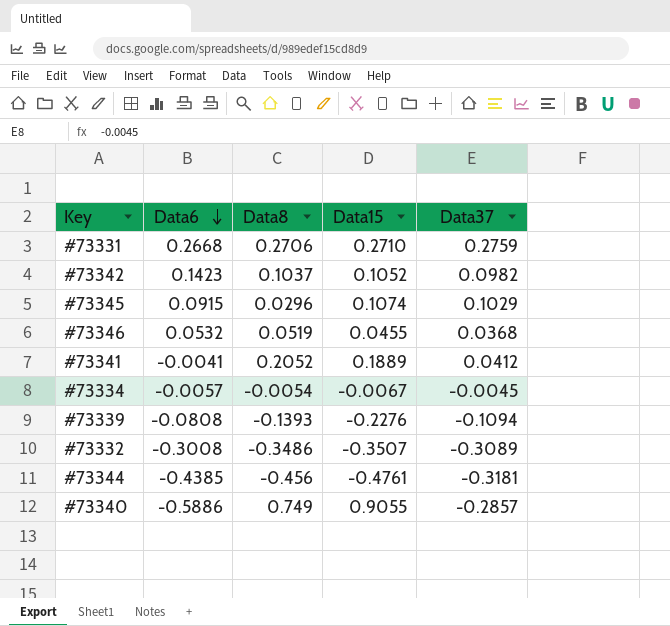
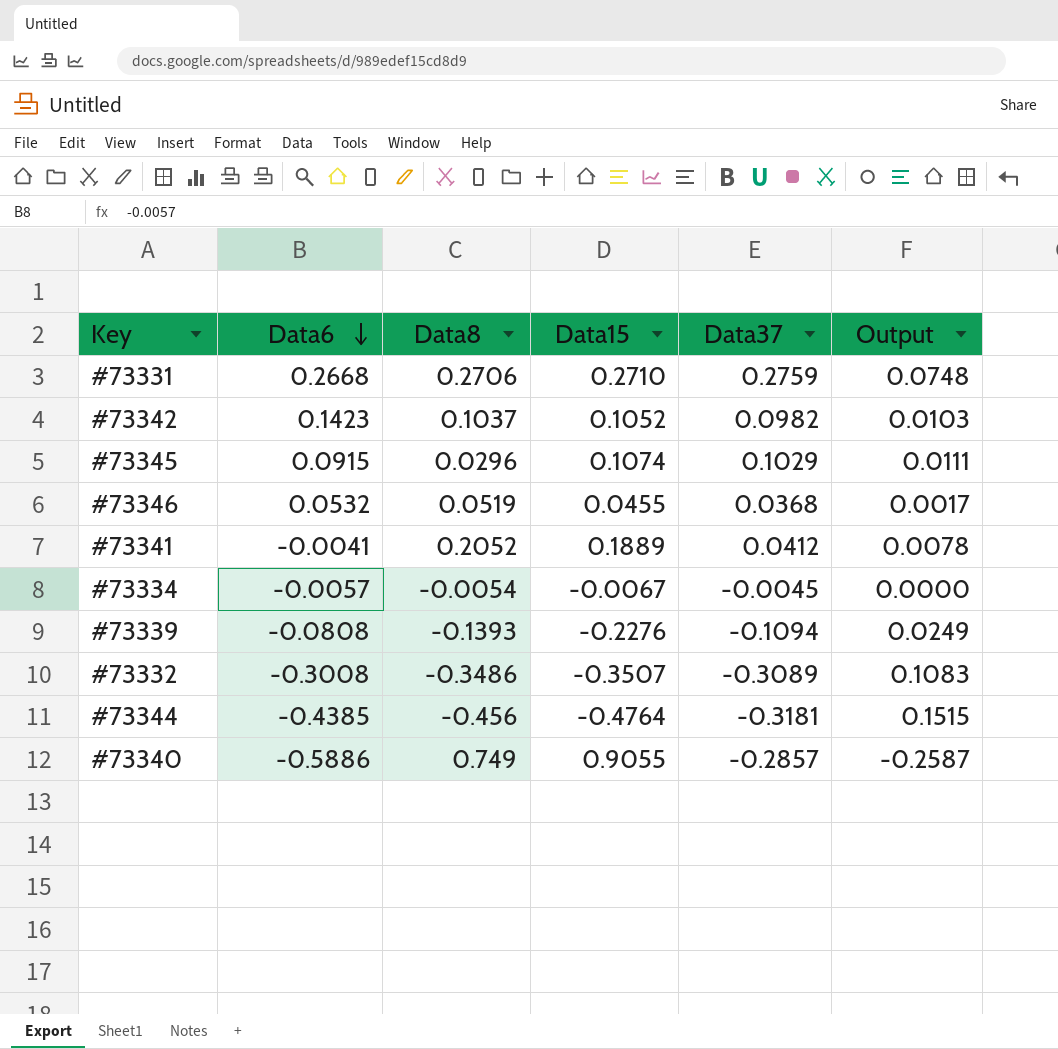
column Output | formula: none -> [Data15] * [Data37]
#73344 | Data15: -0.4761 -> -0.4764

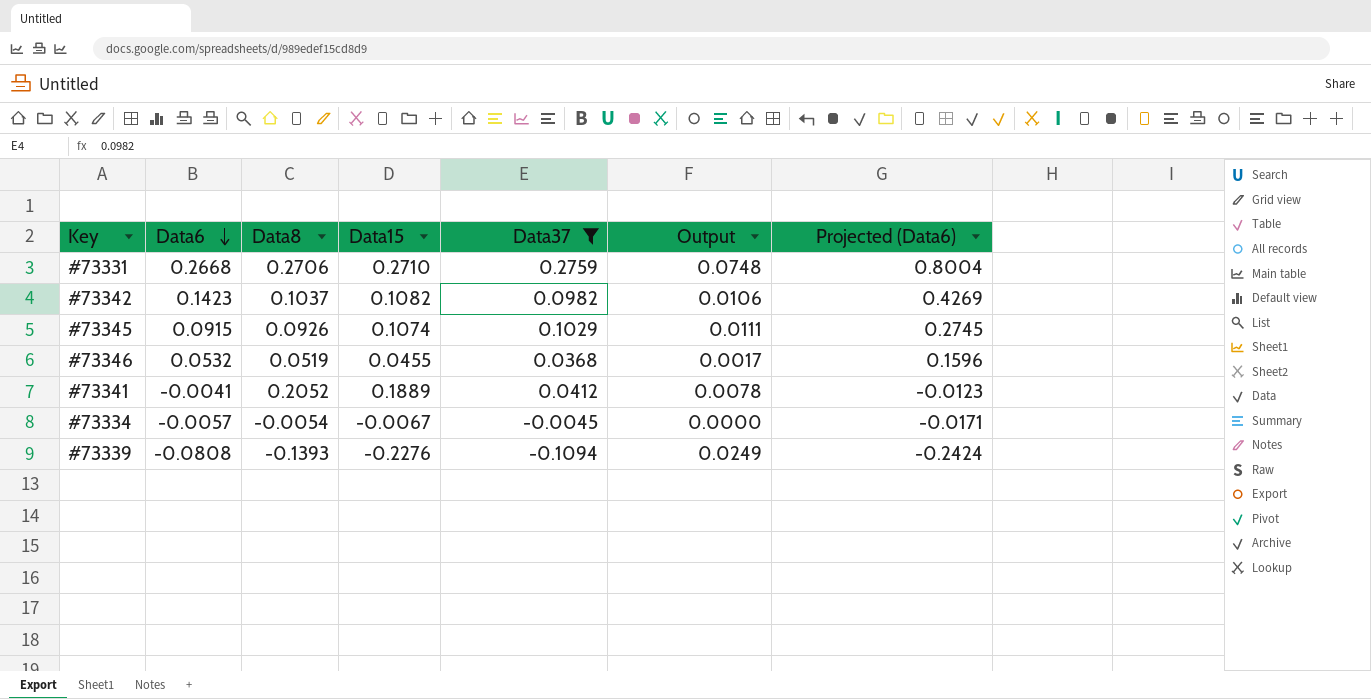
filter: none -> Data37 >= -0.1094
column Projected (Data6) | formula: none -> [Data6] * 3
#73342 | Data15: 0.1052 -> 0.1082
#73342 | Output: 0.0103 -> 0.0106
#73345 | Data8: 0.0296 -> 0.0926

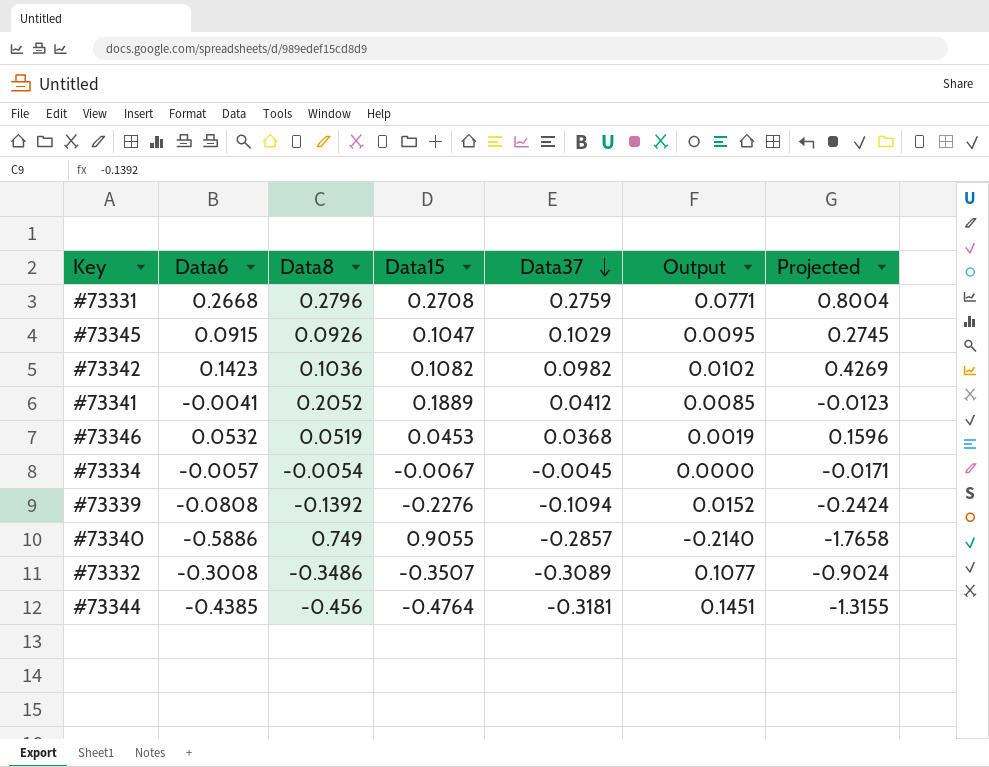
filter: Data37 >= -0.1094 -> none
row order: Data6 descending -> Data37 descending
column Output | formula: [Data15] * [Data37] -> [Data8] * [Data37]
column name: Projected (Data6) -> Projected
#73331 | Data8: 0.2706 -> 0.2796
#73331 | Data15: 0.2710 -> 0.2708
#73345 | Data15: 0.1074 -> 0.1047
#73342 | Data8: 0.1037 -> 0.1036
#73346 | Data15: 0.0455 -> 0.0453
#73339 | Data8: -0.1393 -> -0.1392

